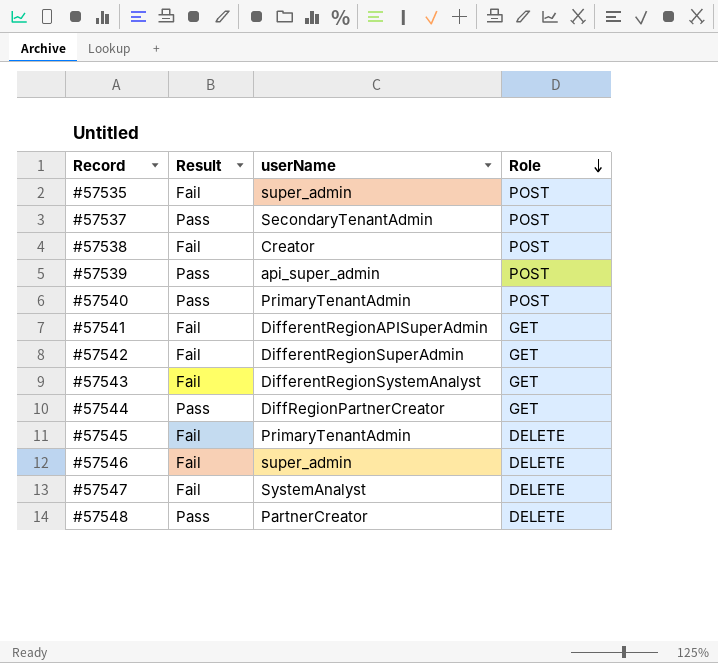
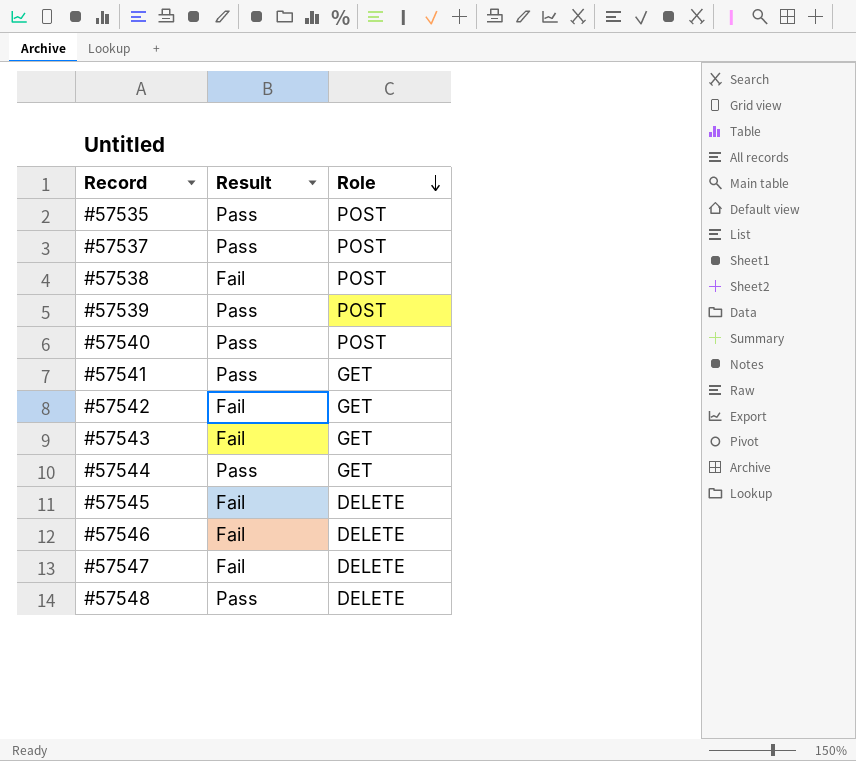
column userName | position: 3 -> none
#57535 | Result: Fail -> Pass
#57541 | Result: Fail -> Pass

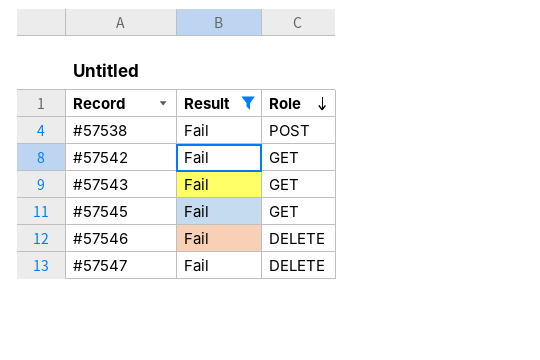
filter: none -> Result = Fail
#57545 | Role: DELETE -> GET

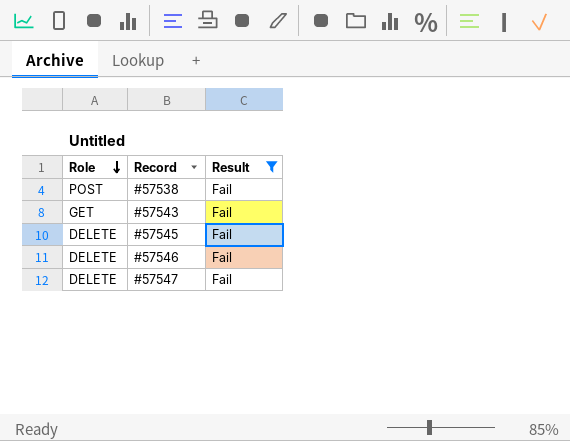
column Role | position: 3 -> 1
row #57542: Fail | GET -> none
#57545 | Role: GET -> DELETE

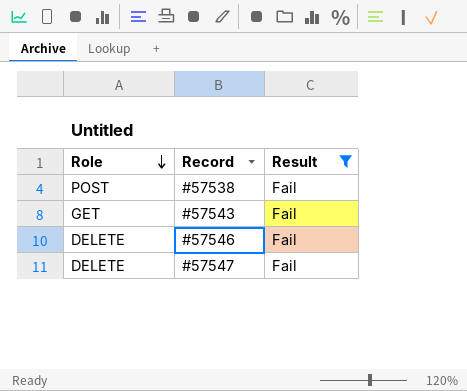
row #57545: DELETE | Fail -> none

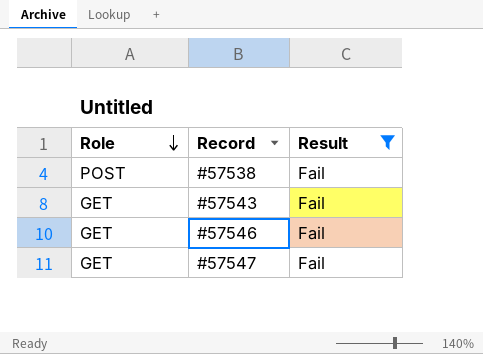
#57546 | Role: DELETE -> GET
#57547 | Role: DELETE -> GET

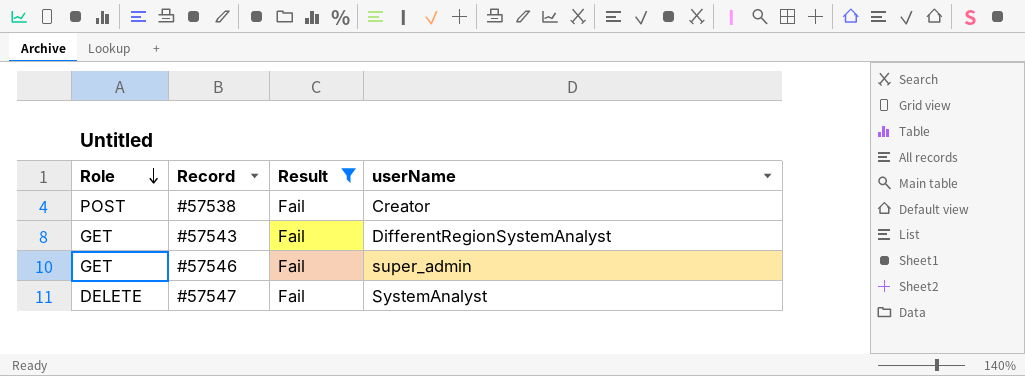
column userName | position: none -> 4
#57547 | Role: GET -> DELETE

